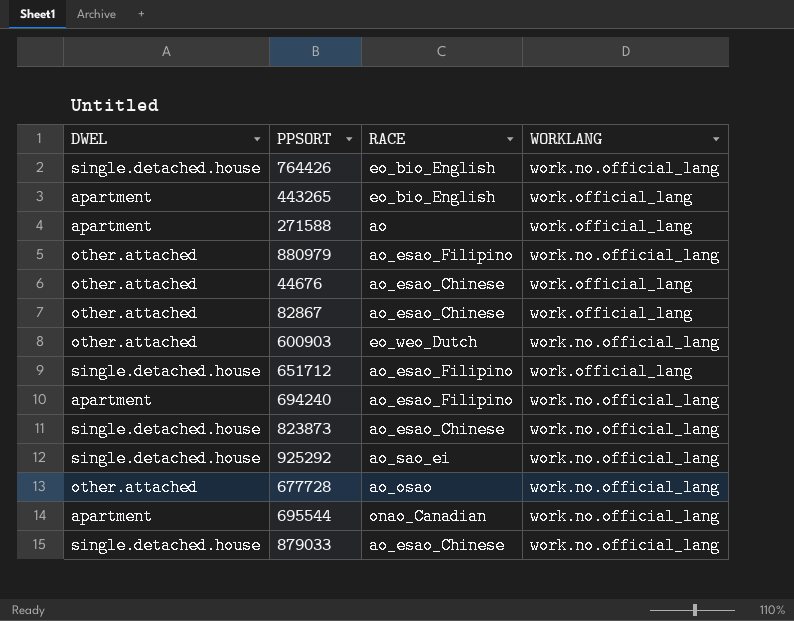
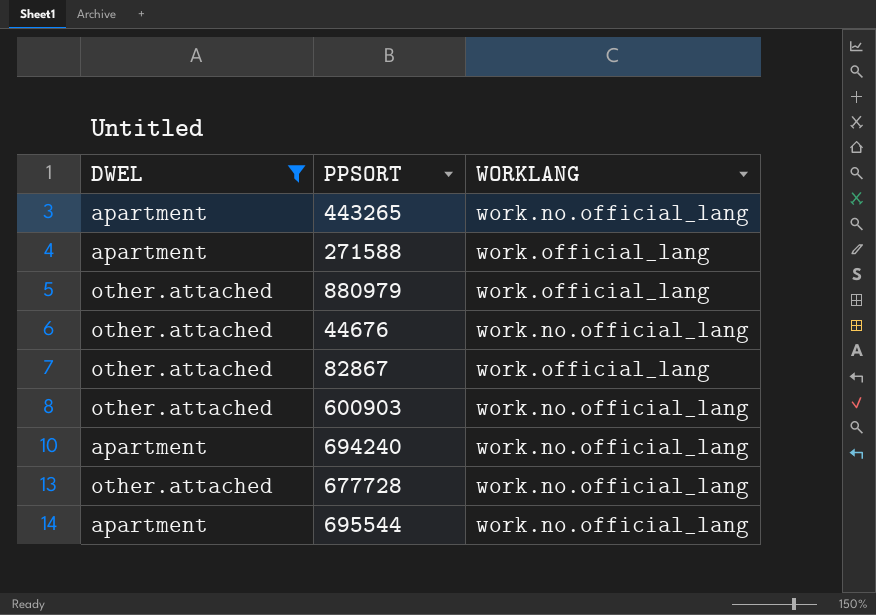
filter: none -> DWEL != single.detached.house
column RACE | position: 3 -> none
443265 | WORKLANG: work.official_lang -> work.no.official_lang
880979 | WORKLANG: work.no.official_lang -> work.official_lang
44676 | WORKLANG: work.official_lang -> work.no.official_lang

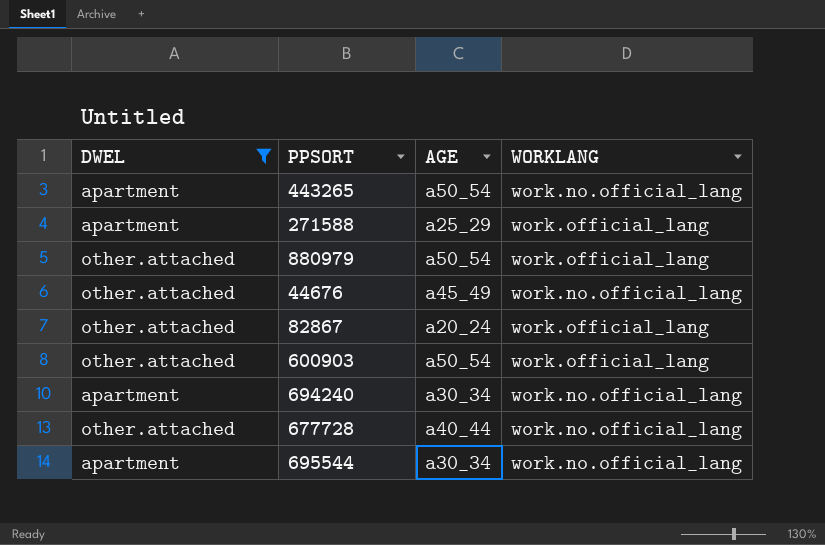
column AGE | position: none -> 3
600903 | WORKLANG: work.no.official_lang -> work.official_lang

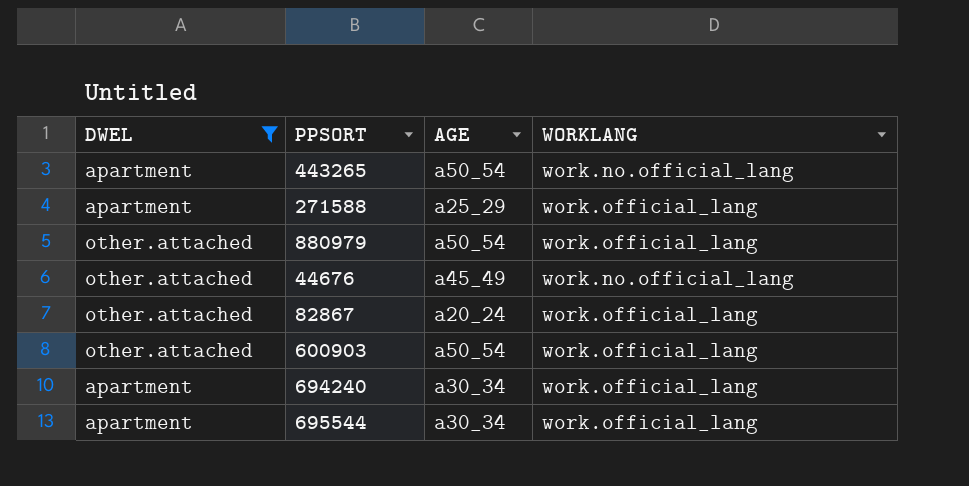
row 677728: other.attached | a40_44 | work.no.official_lang -> none
694240 | WORKLANG: work.no.official_lang -> work.official_lang
695544 | WORKLANG: work.no.official_lang -> work.official_lang

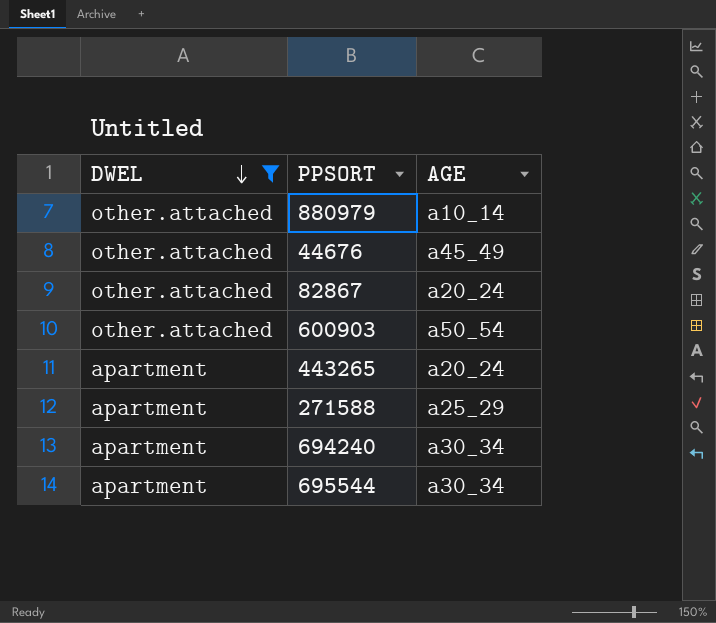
row order: none -> DWEL descending
column WORKLANG | position: 4 -> none
880979 | AGE: a50_54 -> a10_14
443265 | AGE: a50_54 -> a20_24

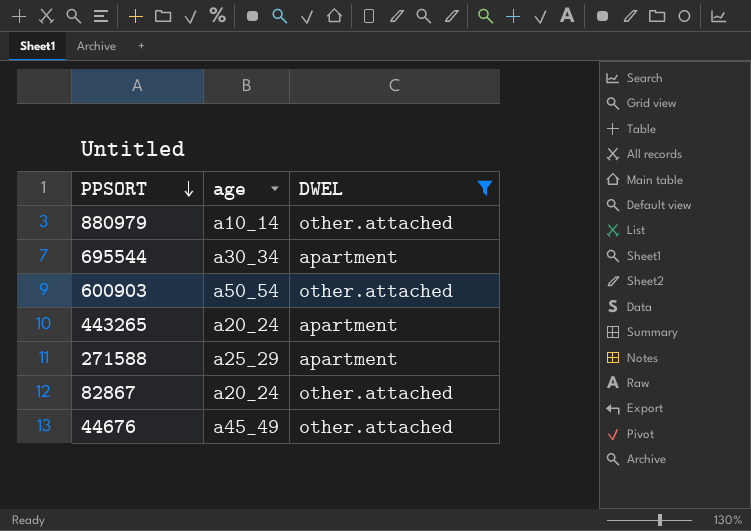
row order: DWEL descending -> PPSORT descending
column name: AGE -> age
column DWEL | position: 1 -> 3
row 694240: apartment | a30_34 -> none

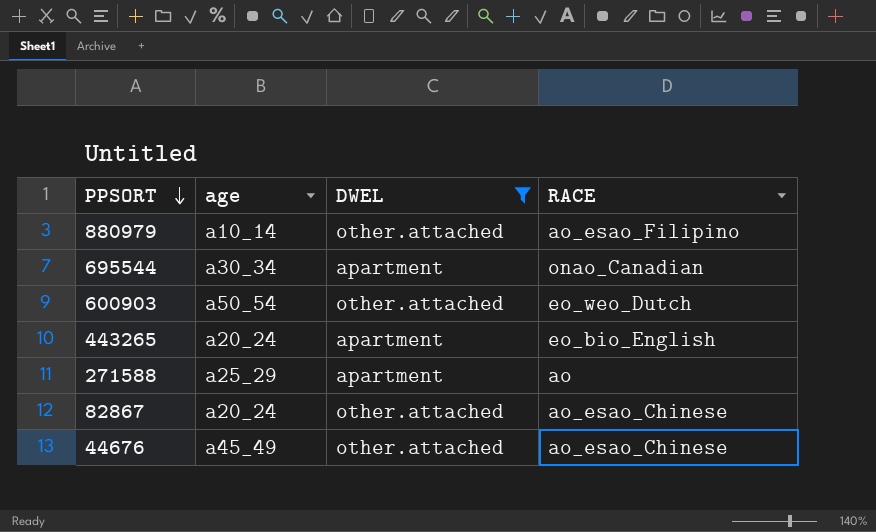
column RACE | position: none -> 4

